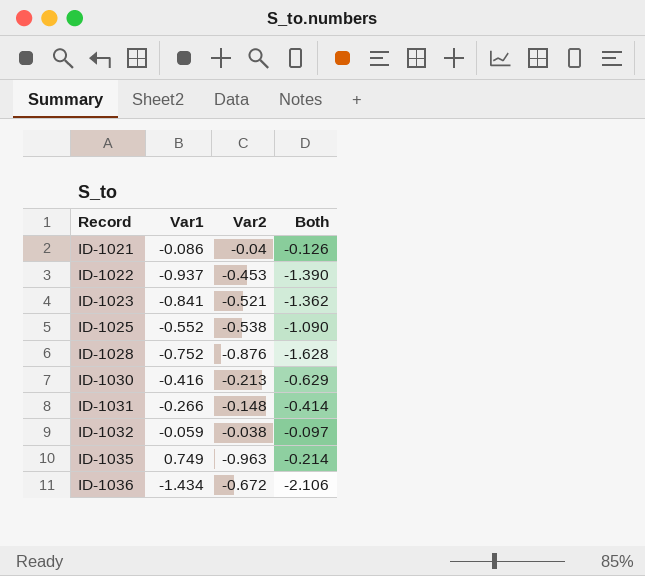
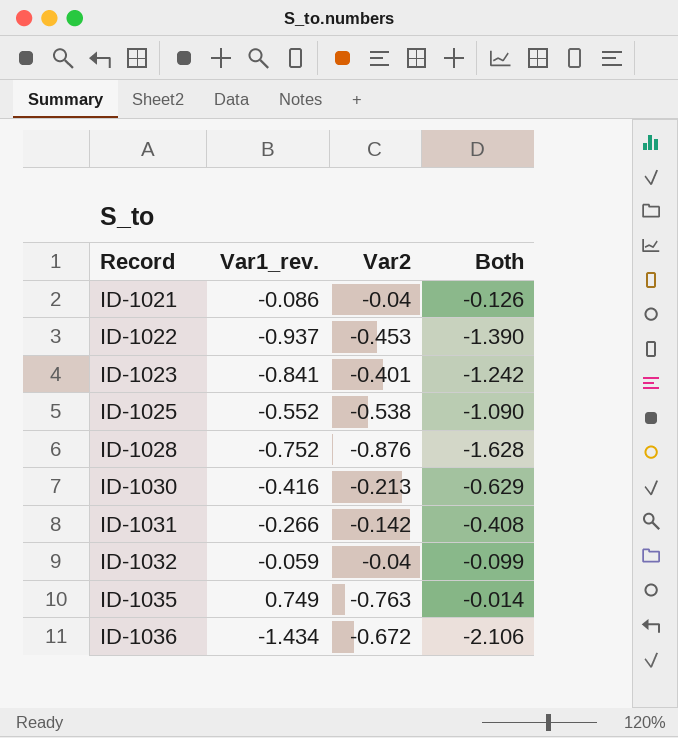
column name: Var1 -> Var1_rev.
ID-1023 | Var2: -0.521 -> -0.401
ID-1023 | Both: -1.362 -> -1.242
ID-1031 | Var2: -0.148 -> -0.142
ID-1031 | Both: -0.414 -> -0.408
ID-1032 | Var2: -0.038 -> -0.04
ID-1032 | Both: -0.097 -> -0.099
ID-1035 | Var2: -0.963 -> -0.763
ID-1035 | Both: -0.214 -> -0.014

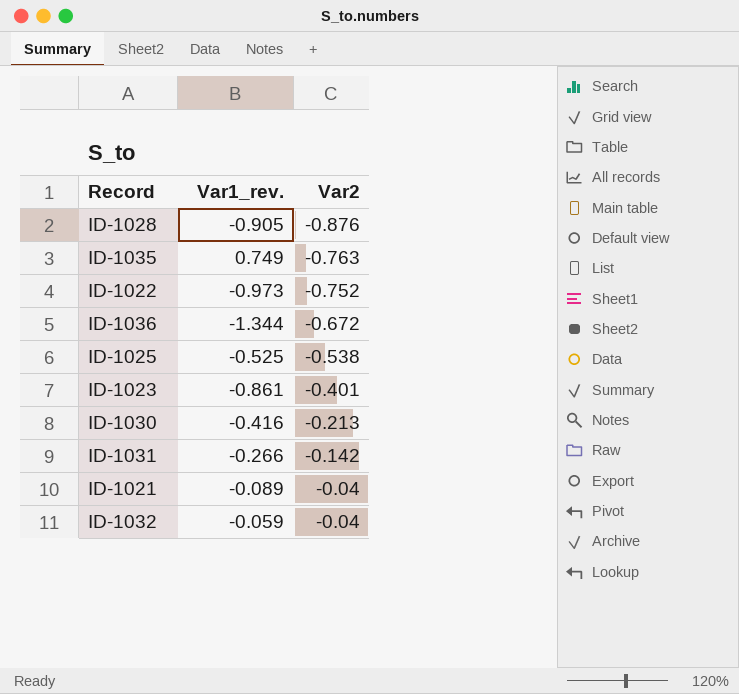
row order: Record ascending -> Var2 ascending
column Both | formula: [Var1_rev.] + [Var2] -> none
ID-1028 | Var1_rev.: -0.752 -> -0.905
ID-1022 | Var1_rev.: -0.937 -> -0.973
ID-1022 | Var2: -0.453 -> -0.752
ID-1036 | Var1_rev.: -1.434 -> -1.344
ID-1025 | Var1_rev.: -0.552 -> -0.525
ID-1023 | Var1_rev.: -0.841 -> -0.861
ID-1021 | Var1_rev.: -0.086 -> -0.089

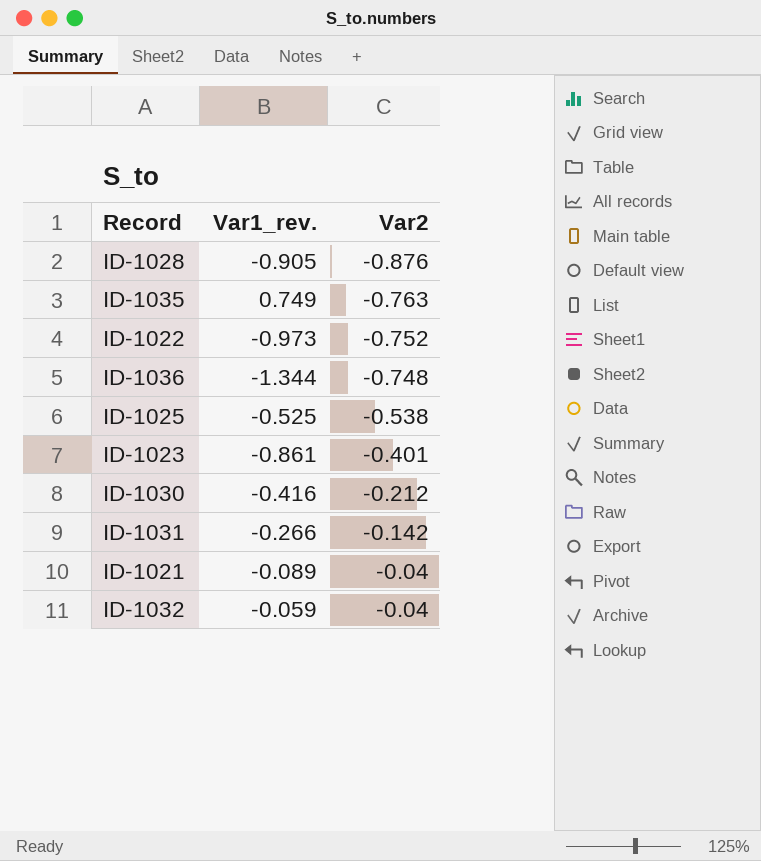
ID-1036 | Var2: -0.672 -> -0.748
ID-1030 | Var2: -0.213 -> -0.212

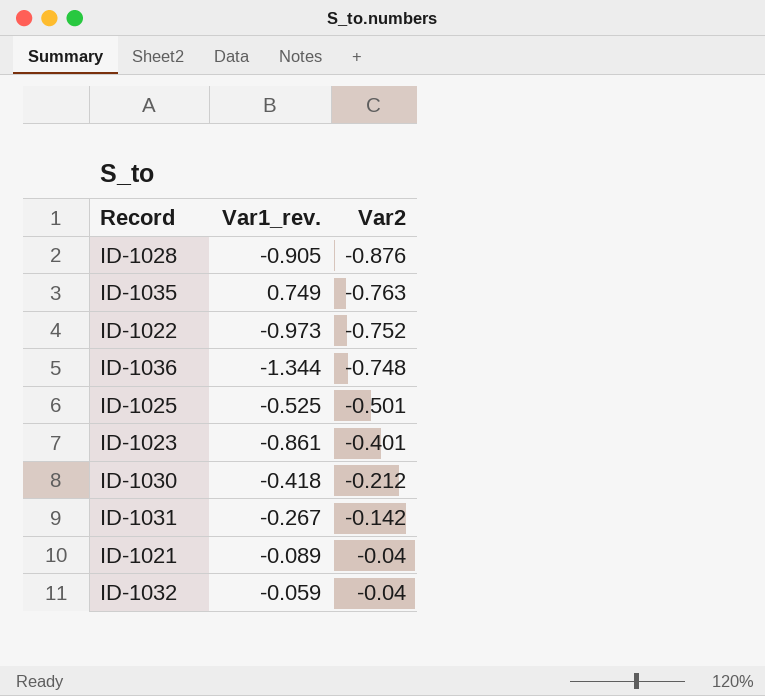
ID-1025 | Var2: -0.538 -> -0.501
ID-1030 | Var1_rev.: -0.416 -> -0.418
ID-1031 | Var1_rev.: -0.266 -> -0.267

